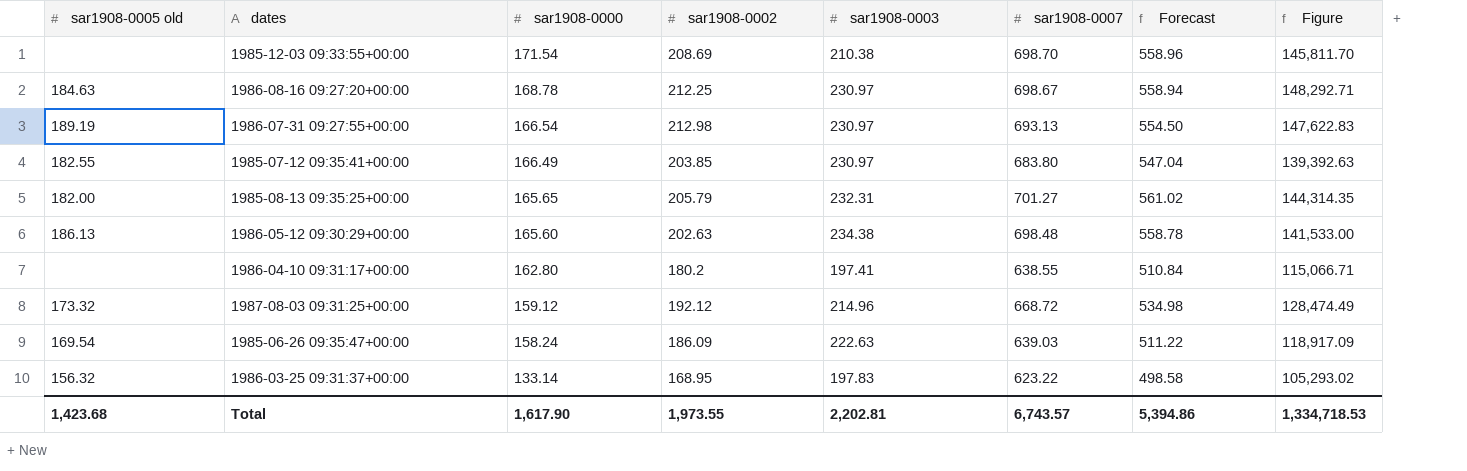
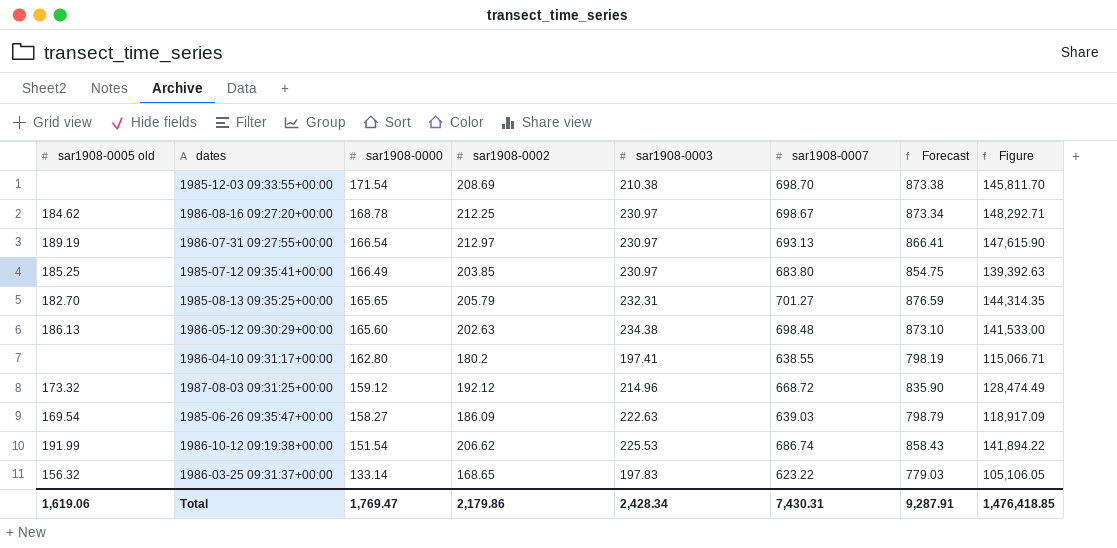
column Forecast | formula: [sar1908-0007] * 0.8 -> [sar1908-0007] * 1.25
1986-08-16 09:27:20+00:00 | sar1908-0005 old: 184.63 -> 184.62
1986-07-31 09:27:55+00:00 | sar1908-0002: 212.98 -> 212.97
1986-07-31 09:27:55+00:00 | Figure: 147,622.83 -> 147,615.90
1985-07-12 09:35:41+00:00 | sar1908-0005 old: 182.55 -> 185.25
1985-08-13 09:35:25+00:00 | sar1908-0005 old: 182.00 -> 182.70
1985-06-26 09:35:47+00:00 | sar1908-0000: 158.24 -> 158.27
row 1986-10-12 09:19:38+00:00: none -> 191.99 | 151.54 | 206.62 | 225.53 | 686.74 | 858.43 | 141,894.22
1986-03-25 09:31:37+00:00 | sar1908-0002: 168.95 -> 168.65
1986-03-25 09:31:37+00:00 | Figure: 105,293.02 -> 105,106.05
Total | sar1908-0005 old: 1,423.68 -> 1,619.06
Total | sar1908-0000: 1,617.90 -> 1,769.47
Total | sar1908-0002: 1,973.55 -> 2,179.86
Total | sar1908-0003: 2,202.81 -> 2,428.34
Total | sar1908-0007: 6,743.57 -> 7,430.31
Total | Forecast: 5,394.86 -> 9,287.91
Total | Figure: 1,334,718.53 -> 1,476,418.85

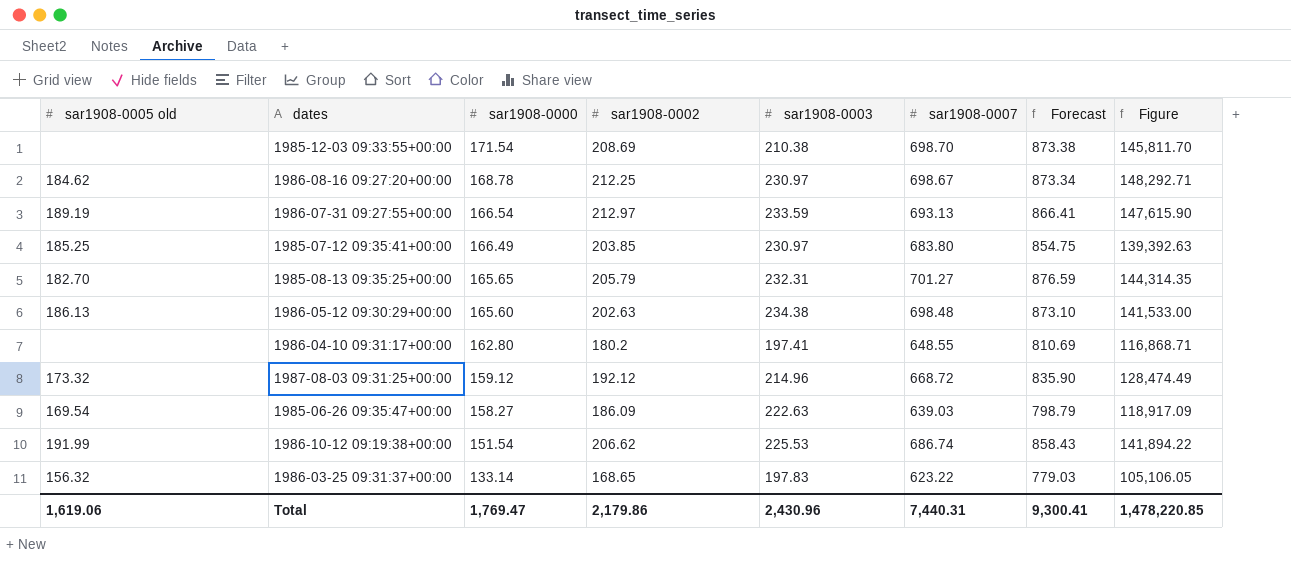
1986-07-31 09:27:55+00:00 | sar1908-0003: 230.97 -> 233.59
1986-04-10 09:31:17+00:00 | sar1908-0007: 638.55 -> 648.55
1986-04-10 09:31:17+00:00 | Forecast: 798.19 -> 810.69
1986-04-10 09:31:17+00:00 | Figure: 115,066.71 -> 116,868.71
Total | sar1908-0003: 2,428.34 -> 2,430.96
Total | sar1908-0007: 7,430.31 -> 7,440.31
Total | Forecast: 9,287.91 -> 9,300.41
Total | Figure: 1,476,418.85 -> 1,478,220.85

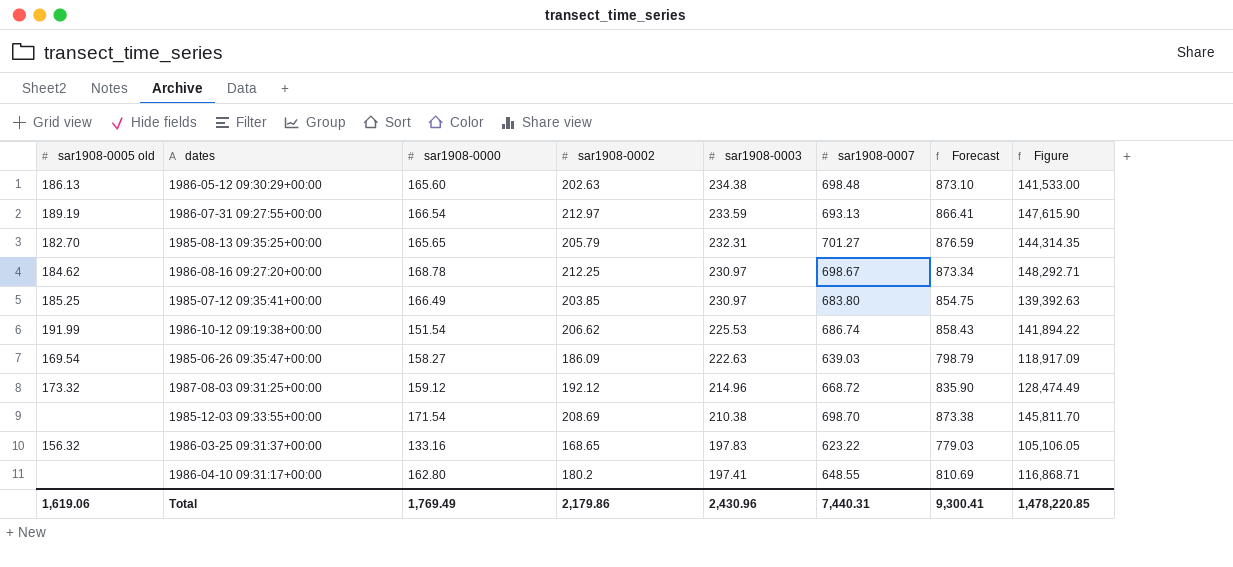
row order: sar1908-0000 descending -> sar1908-0003 descending
1986-03-25 09:31:37+00:00 | sar1908-0000: 133.14 -> 133.16
Total | sar1908-0000: 1,769.47 -> 1,769.49

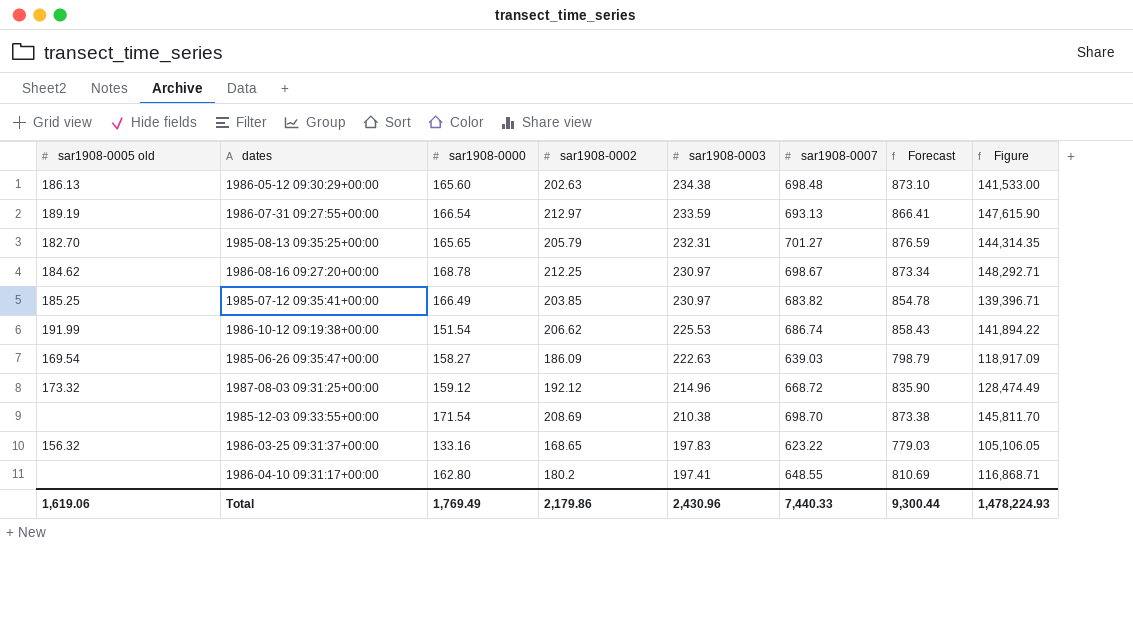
1985-07-12 09:35:41+00:00 | sar1908-0007: 683.80 -> 683.82
1985-07-12 09:35:41+00:00 | Forecast: 854.75 -> 854.78
1985-07-12 09:35:41+00:00 | Figure: 139,392.63 -> 139,396.71
Total | sar1908-0007: 7,440.31 -> 7,440.33
Total | Forecast: 9,300.41 -> 9,300.44
Total | Figure: 1,478,220.85 -> 1,478,224.93

